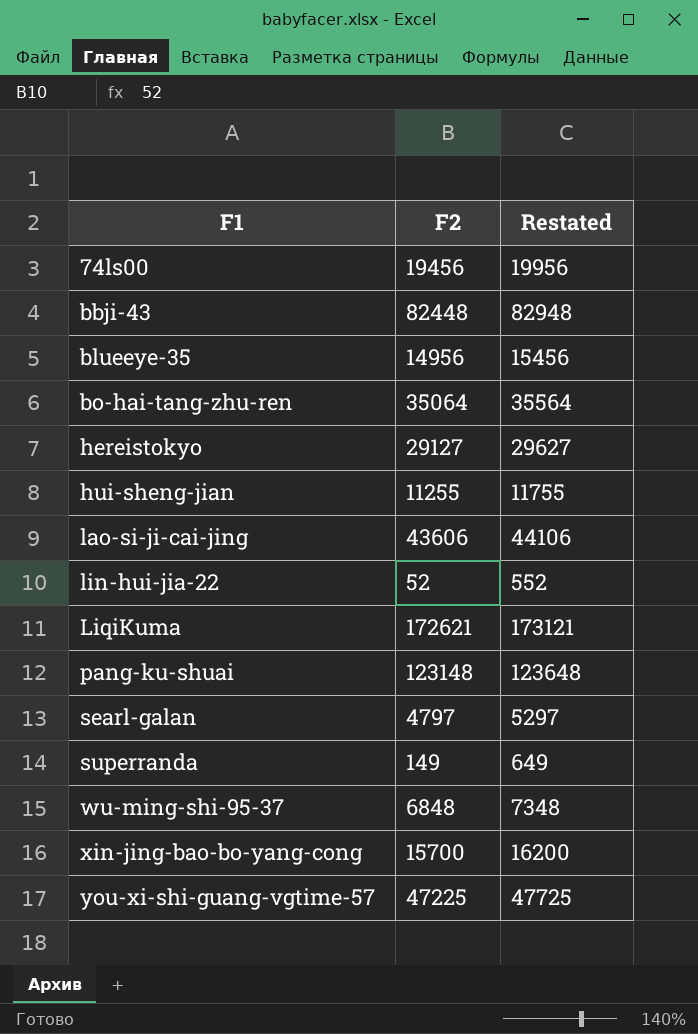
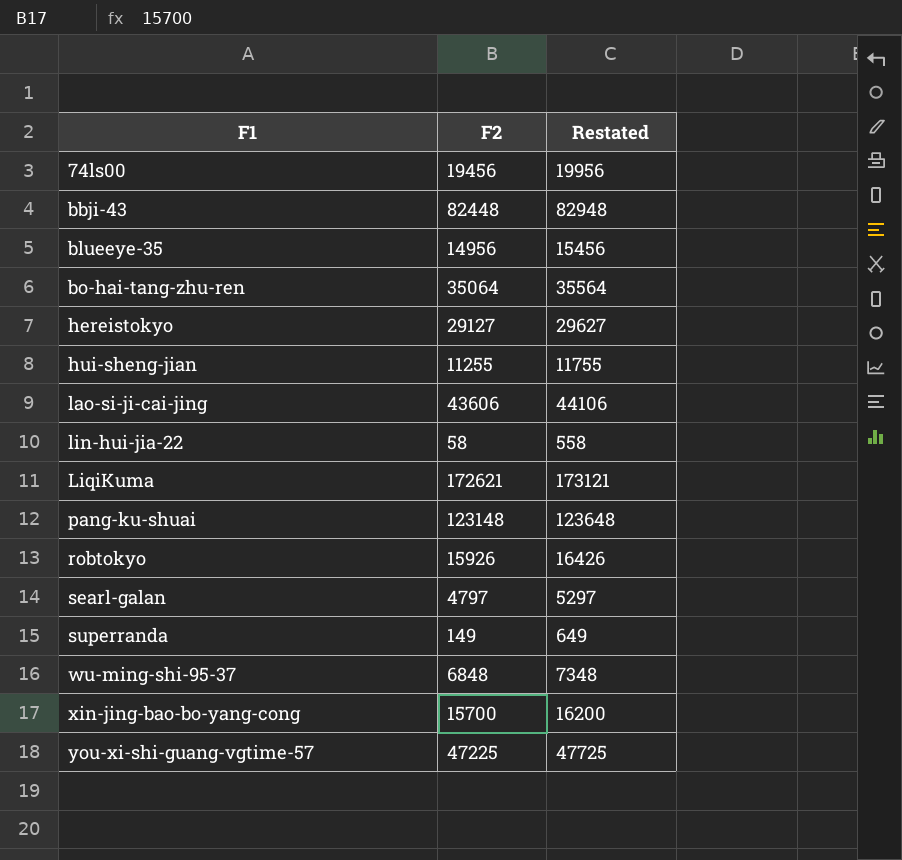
lin-hui-jia-22 | F2: 52 -> 58
lin-hui-jia-22 | Restated: 552 -> 558
row robtokyo: none -> 15926 | 16426

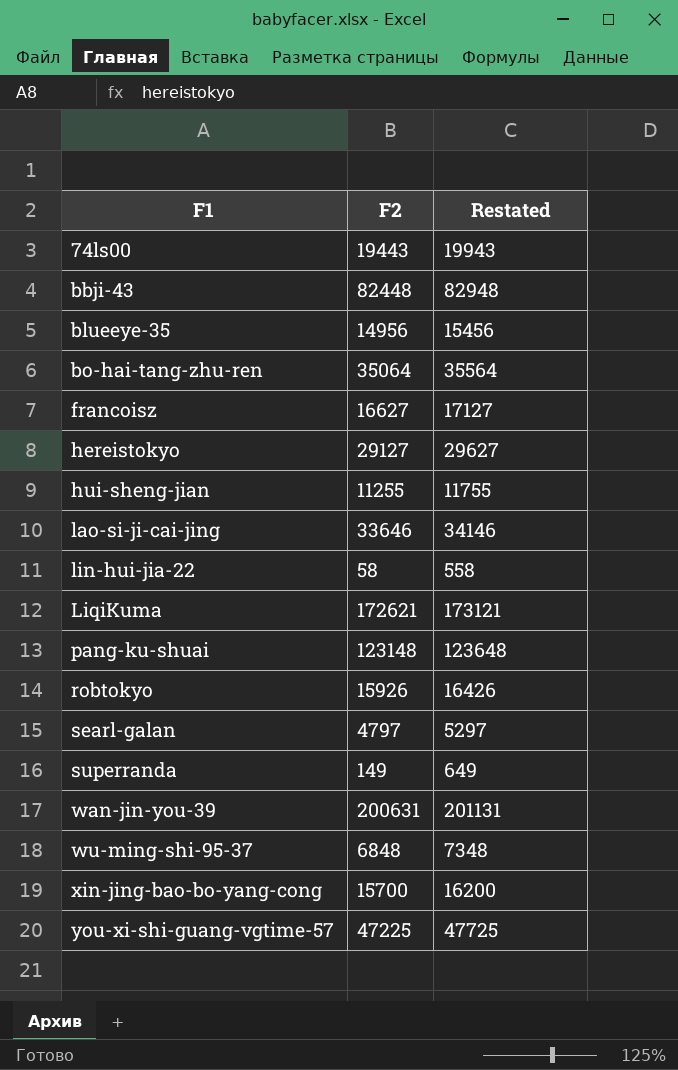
74ls00 | F2: 19456 -> 19443
74ls00 | Restated: 19956 -> 19943
row francoisz: none -> 16627 | 17127
lao-si-ji-cai-jing | F2: 43606 -> 33646
lao-si-ji-cai-jing | Restated: 44106 -> 34146
row wan-jin-you-39: none -> 200631 | 201131

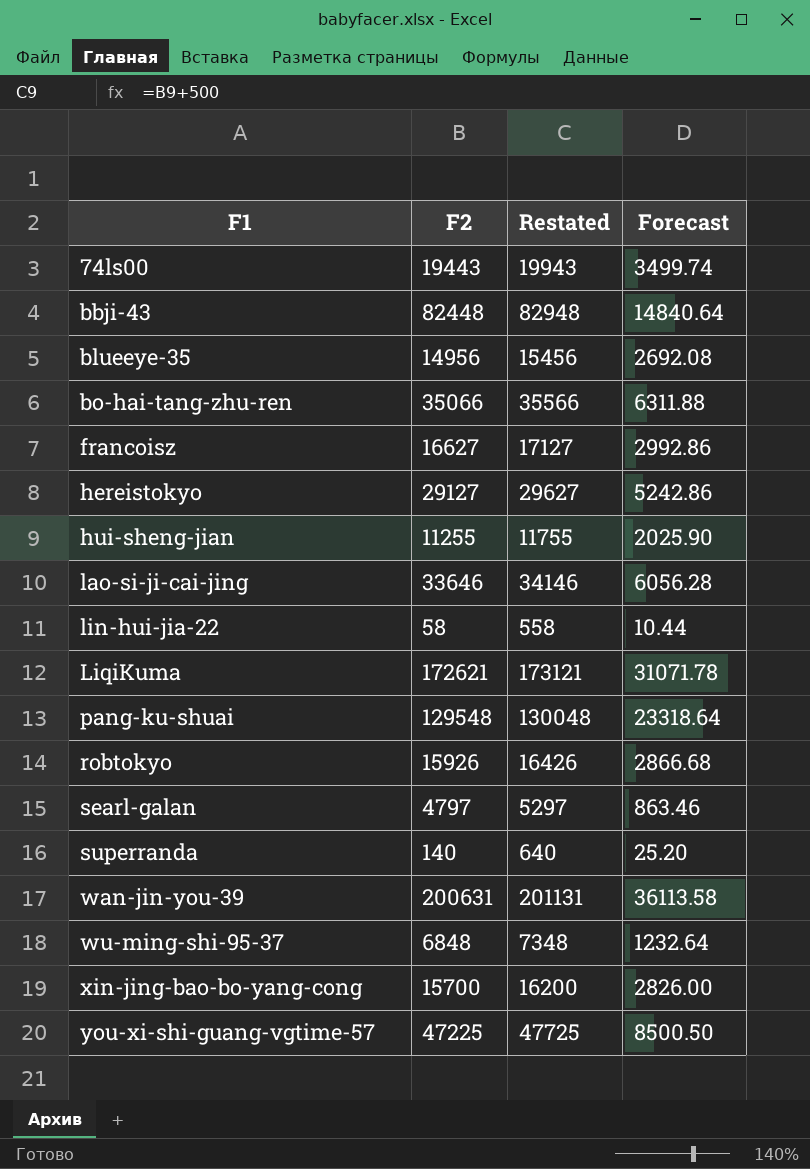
column Forecast | formula: none -> [F2] * 0.18
bo-hai-tang-zhu-ren | F2: 35064 -> 35066
bo-hai-tang-zhu-ren | Restated: 35564 -> 35566
pang-ku-shuai | F2: 123148 -> 129548
pang-ku-shuai | Restated: 123648 -> 130048
superranda | F2: 149 -> 140
superranda | Restated: 649 -> 640

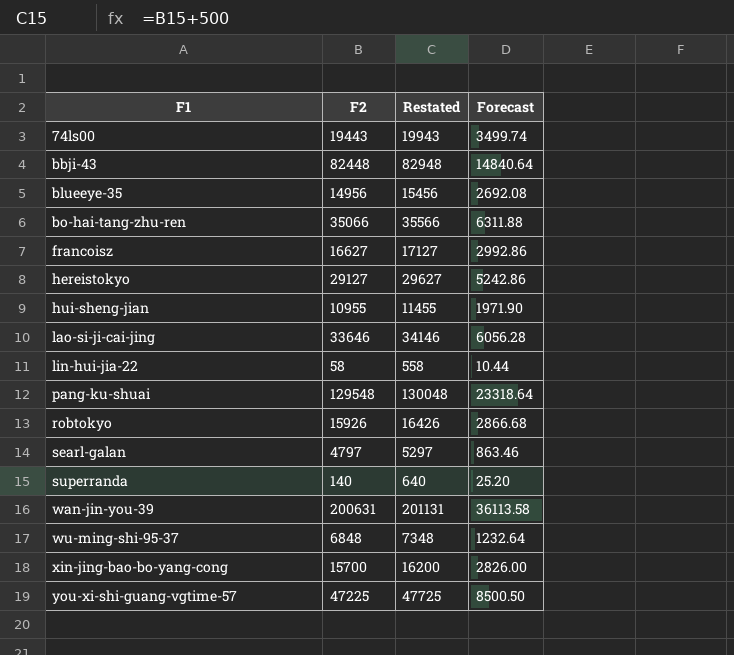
row LiqiKuma: 172621 | 173121 | 31071.78 -> none
hui-sheng-jian | F2: 11255 -> 10955
hui-sheng-jian | Restated: 11755 -> 11455
hui-sheng-jian | Forecast: 2025.90 -> 1971.90

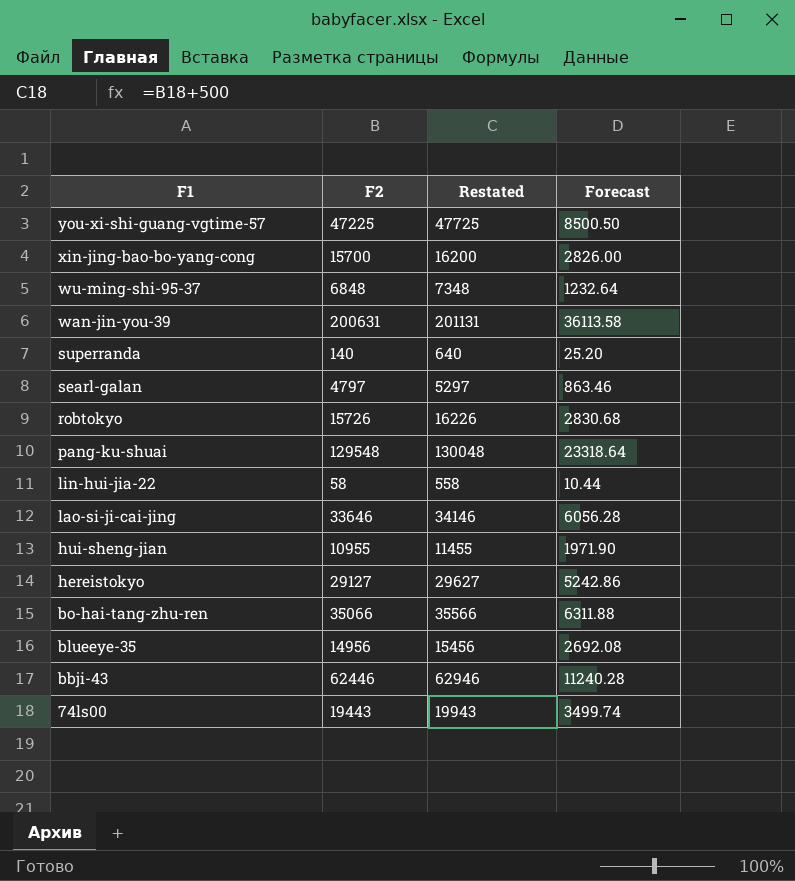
row order: F1 ascending -> F1 descending
row francoisz: 16627 | 17127 | 2992.86 -> none
robtokyo | F2: 15926 -> 15726
robtokyo | Restated: 16426 -> 16226
robtokyo | Forecast: 2866.68 -> 2830.68
bbji-43 | F2: 82448 -> 62446
bbji-43 | Restated: 82948 -> 62946
bbji-43 | Forecast: 14840.64 -> 11240.28

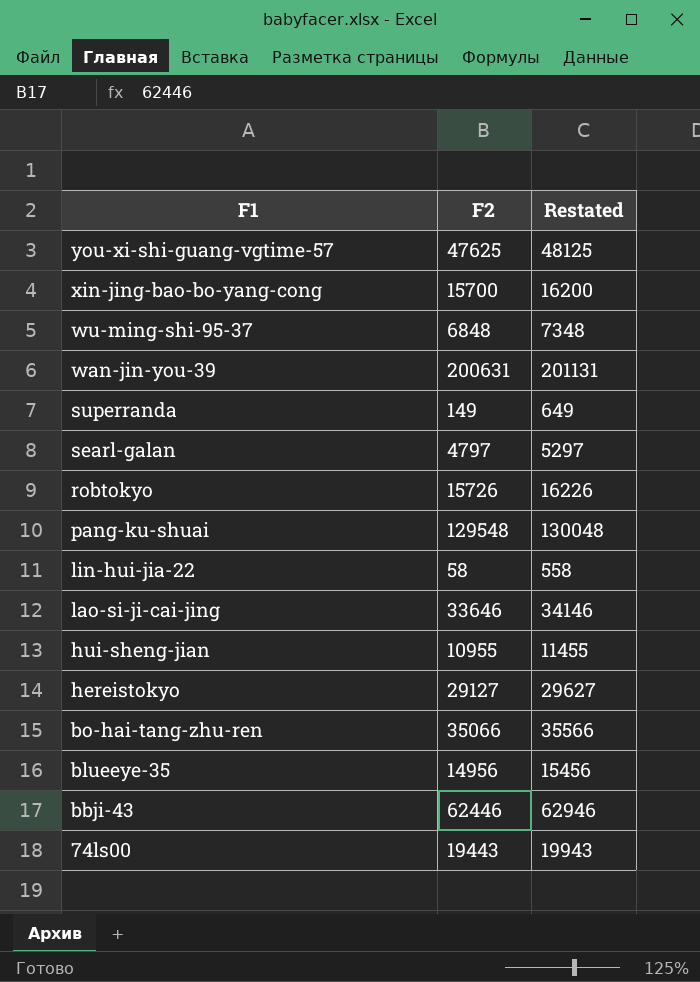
column Forecast | formula: [F2] * 0.18 -> none
you-xi-shi-guang-vgtime-57 | F2: 47225 -> 47625
you-xi-shi-guang-vgtime-57 | Restated: 47725 -> 48125
superranda | F2: 140 -> 149
superranda | Restated: 640 -> 649

